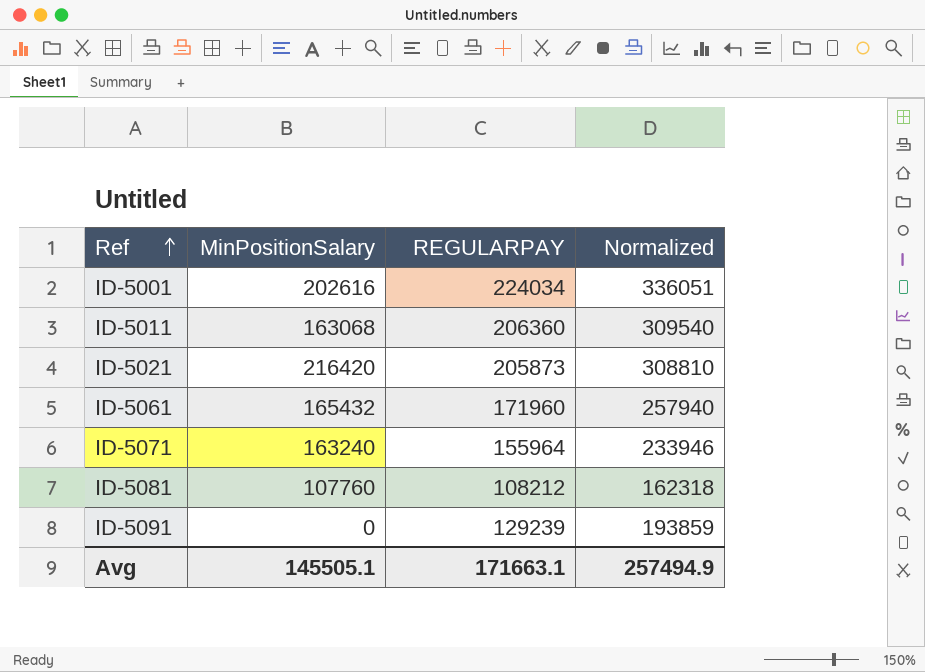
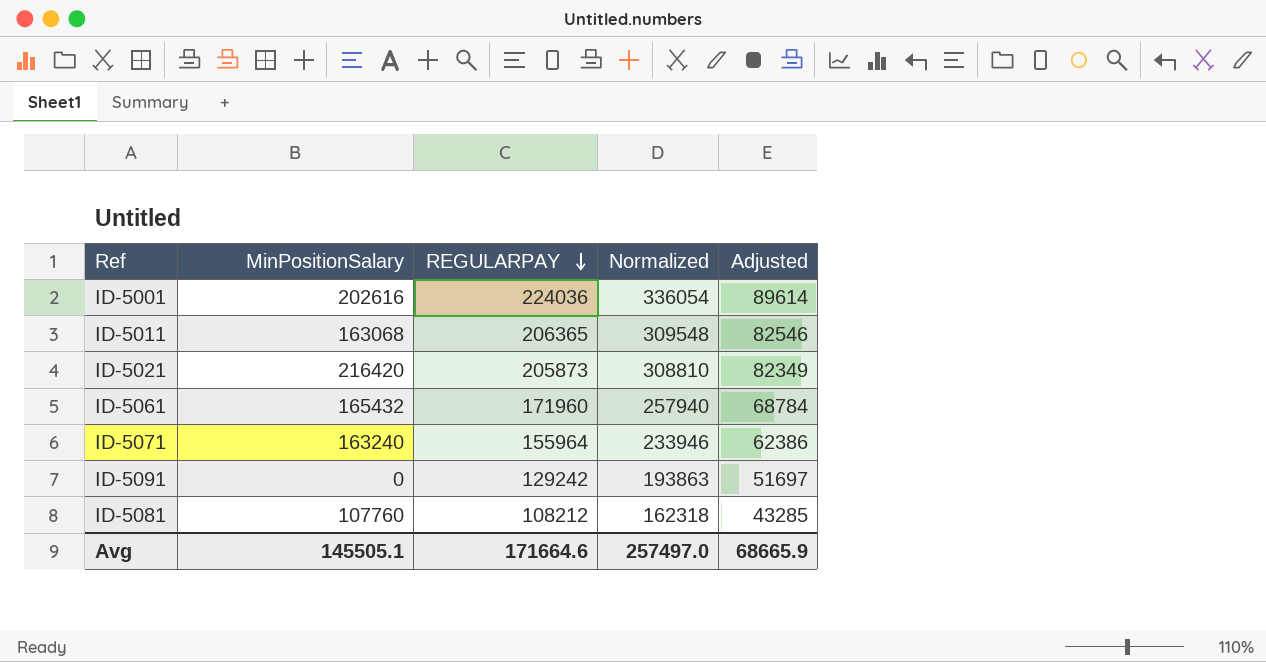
row order: Ref ascending -> REGULARPAY descending
column Adjusted | formula: none -> [REGULARPAY] * 0.4
ID-5001 | REGULARPAY: 224034 -> 224036
ID-5001 | Normalized: 336051 -> 336054
ID-5011 | REGULARPAY: 206360 -> 206365
ID-5011 | Normalized: 309540 -> 309548
ID-5091 | REGULARPAY: 129239 -> 129242
ID-5091 | Normalized: 193859 -> 193863
Avg | REGULARPAY: 171663.1 -> 171664.6
Avg | Normalized: 257494.9 -> 257497.0

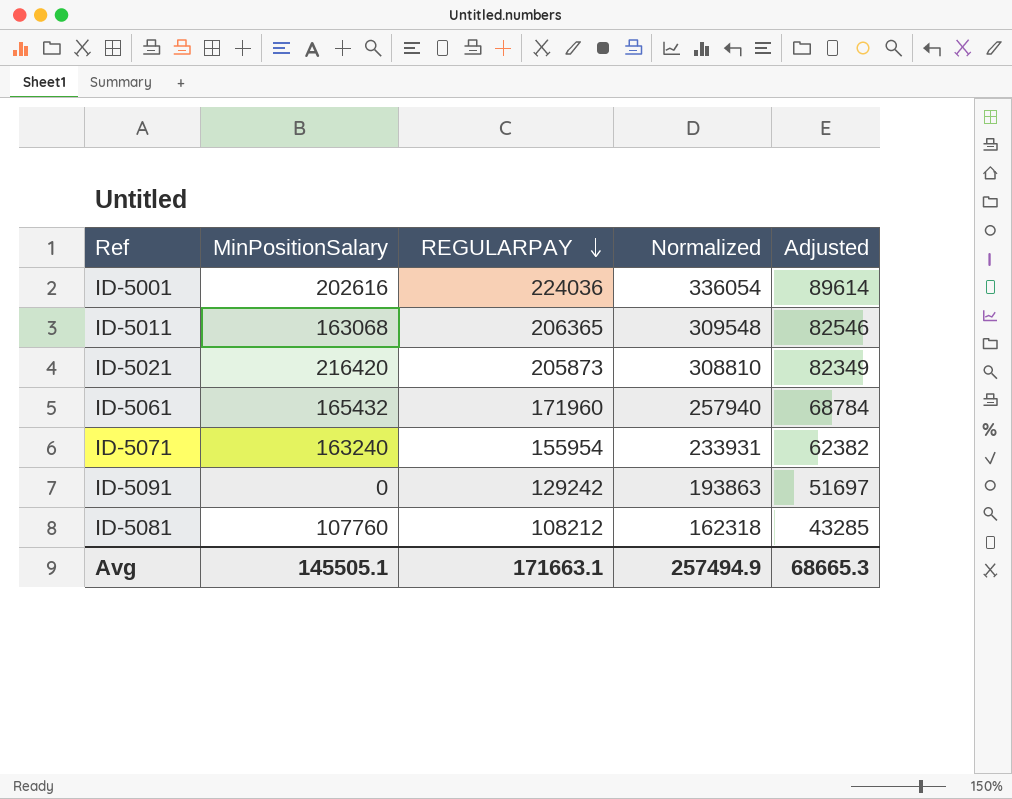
ID-5071 | REGULARPAY: 155964 -> 155954
ID-5071 | Normalized: 233946 -> 233931
ID-5071 | Adjusted: 62386 -> 62382
Avg | REGULARPAY: 171664.6 -> 171663.1
Avg | Normalized: 257497.0 -> 257494.9
Avg | Adjusted: 68665.9 -> 68665.3

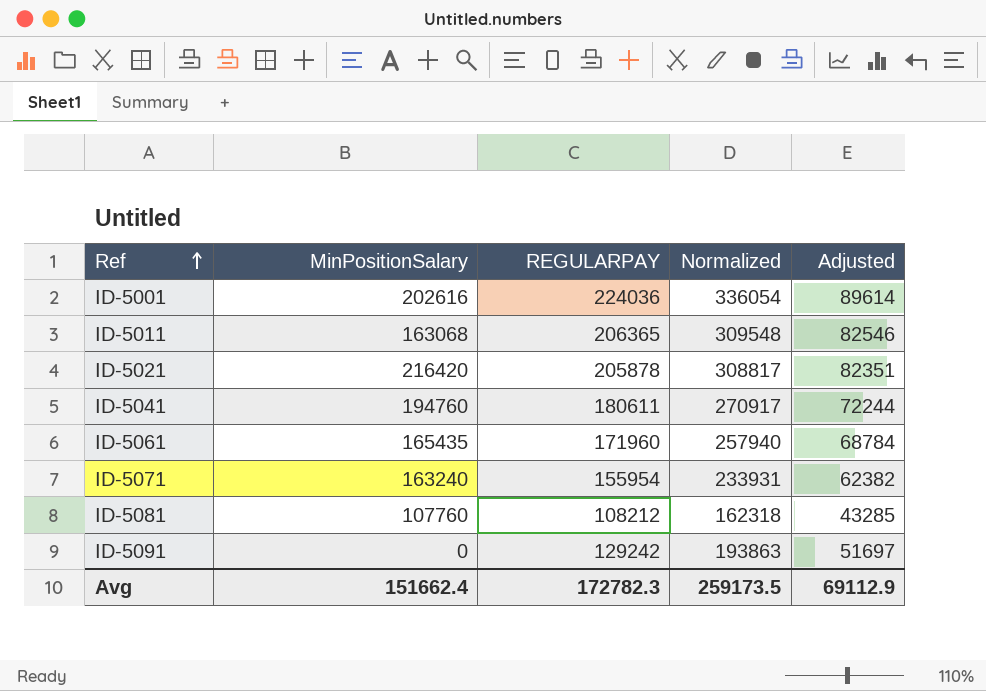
row order: REGULARPAY descending -> Ref ascending
ID-5021 | REGULARPAY: 205873 -> 205878
ID-5021 | Normalized: 308810 -> 308817
ID-5021 | Adjusted: 82349 -> 82351
row ID-5041: none -> 194760 | 180611 | 270917 | 72244
ID-5061 | MinPositionSalary: 165432 -> 165435
Avg | MinPositionSalary: 145505.1 -> 151662.4
Avg | REGULARPAY: 171663.1 -> 172782.3
Avg | Normalized: 257494.9 -> 259173.5
Avg | Adjusted: 68665.3 -> 69112.9

